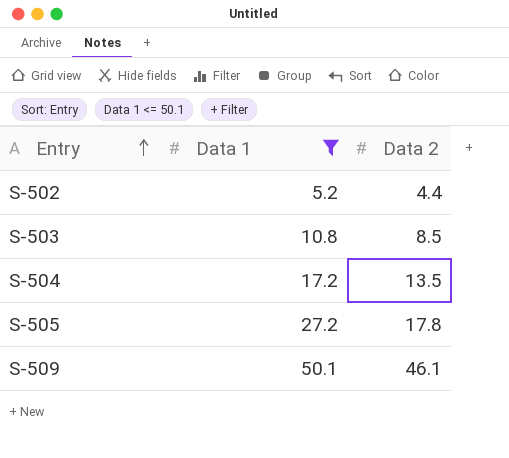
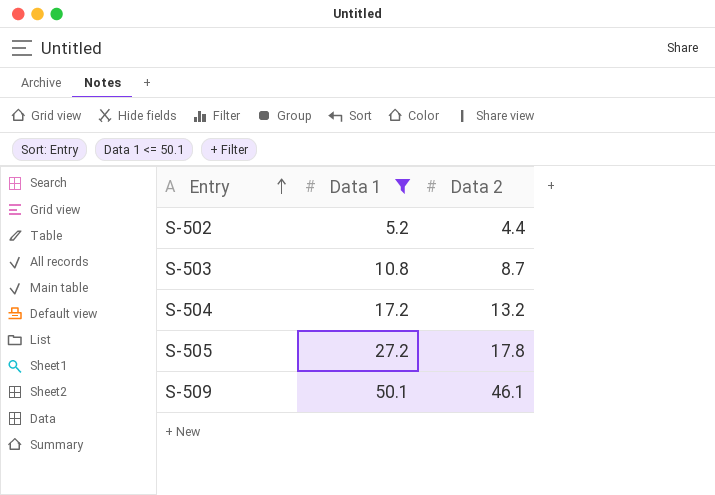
S-503 | Data 2: 8.5 -> 8.7
S-504 | Data 2: 13.5 -> 13.2

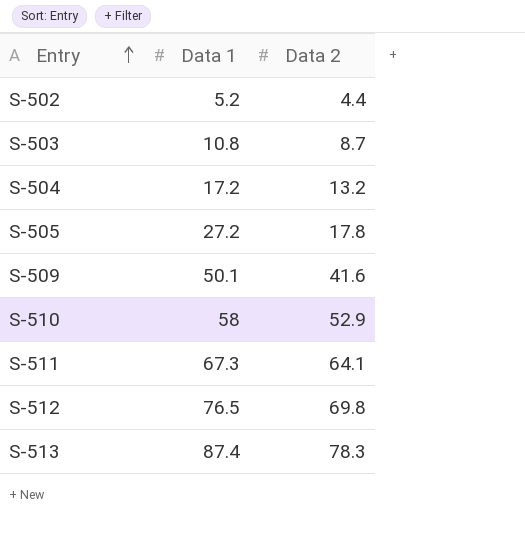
filter: Data 1 <= 50.1 -> none
S-509 | Data 2: 46.1 -> 41.6

